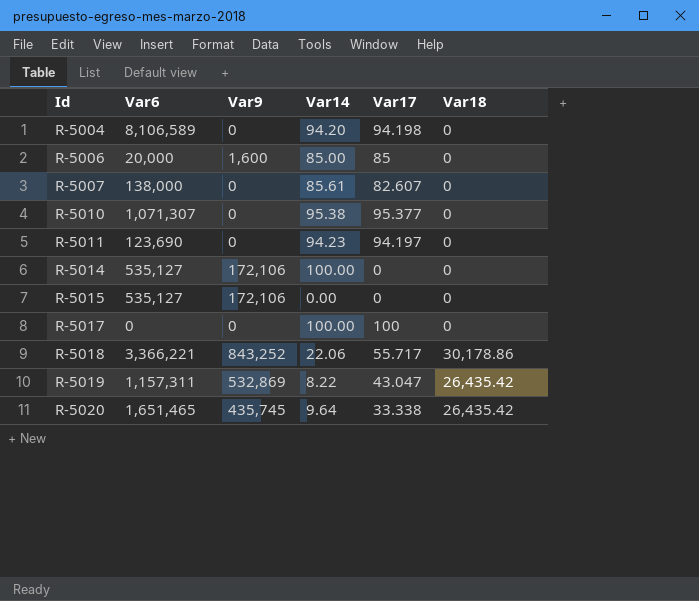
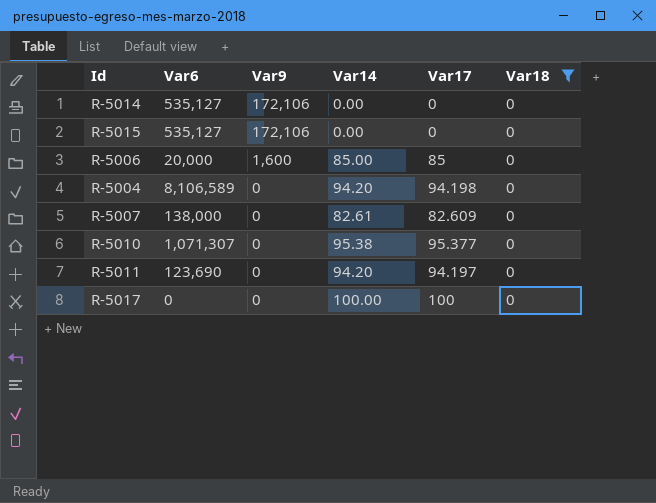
filter: none -> Var18 = 0
row order: Id ascending -> Var9 descending
R-5014 | Var14: 100.00 -> 0.00
R-5007 | Var14: 85.61 -> 82.61
R-5007 | Var17: 82.607 -> 82.609
R-5011 | Var14: 94.23 -> 94.20

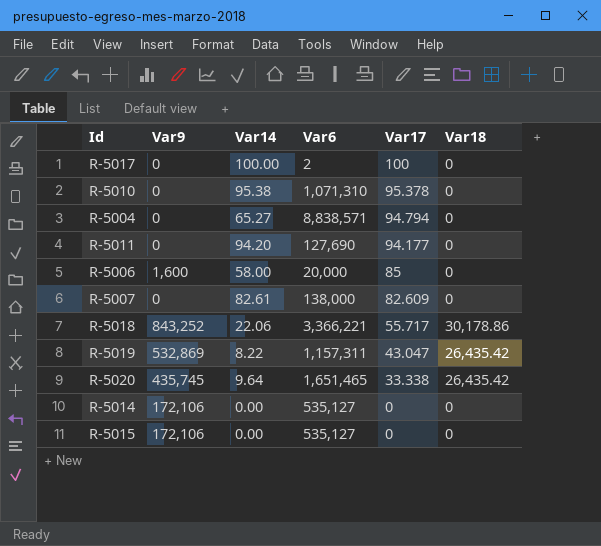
filter: Var18 = 0 -> none
row order: Var9 descending -> Var17 descending
column Var6 | position: 2 -> 4
R-5017 | Var6: 0 -> 2
R-5010 | Var6: 1,071,307 -> 1,071,310
R-5010 | Var17: 95.377 -> 95.378
R-5004 | Var14: 94.20 -> 65.27
R-5004 | Var6: 8,106,589 -> 8,838,571
R-5004 | Var17: 94.198 -> 94.794
R-5011 | Var6: 123,690 -> 127,690
R-5011 | Var17: 94.197 -> 94.177
R-5006 | Var14: 85.00 -> 58.00

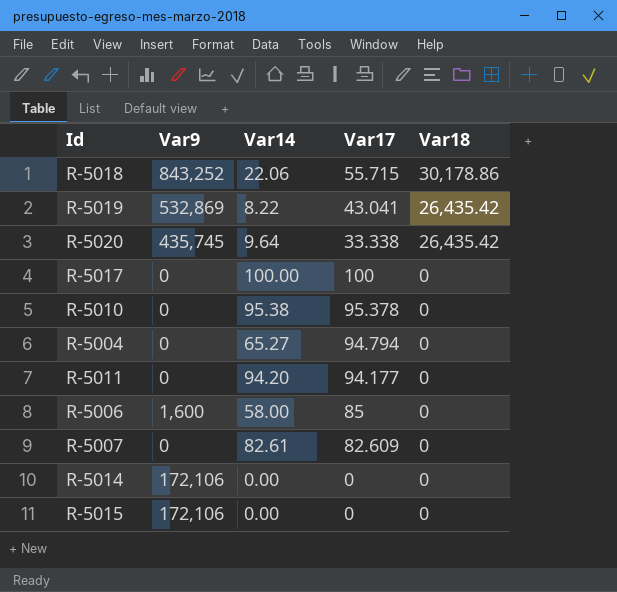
row order: Var17 descending -> Var18 descending
column Var6 | position: 4 -> none
R-5018 | Var17: 55.717 -> 55.715
R-5019 | Var17: 43.047 -> 43.041

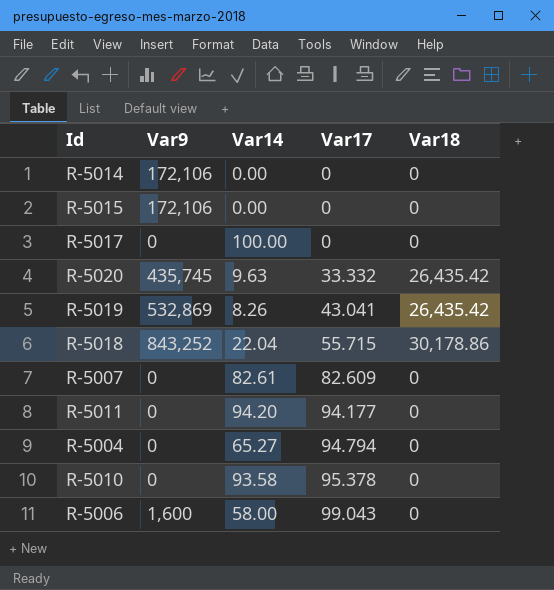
row order: Var18 descending -> Var17 ascending
R-5017 | Var17: 100 -> 0
R-5020 | Var14: 9.64 -> 9.63
R-5020 | Var17: 33.338 -> 33.332
R-5019 | Var14: 8.22 -> 8.26
R-5018 | Var14: 22.06 -> 22.04
R-5010 | Var14: 95.38 -> 93.58
R-5006 | Var17: 85 -> 99.043

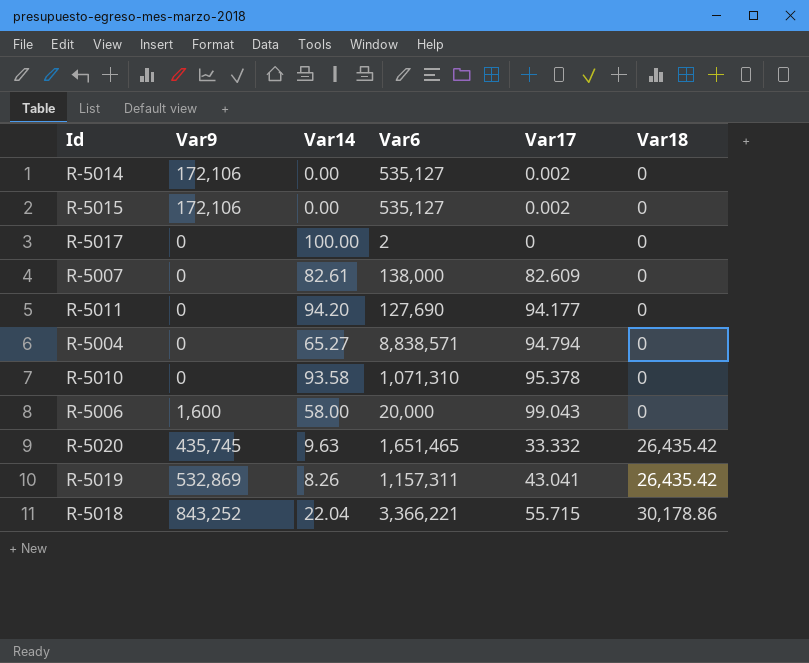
row order: Var17 ascending -> Var18 ascending
column Var6 | position: none -> 4
R-5014 | Var17: 0 -> 0.002
R-5015 | Var17: 0 -> 0.002

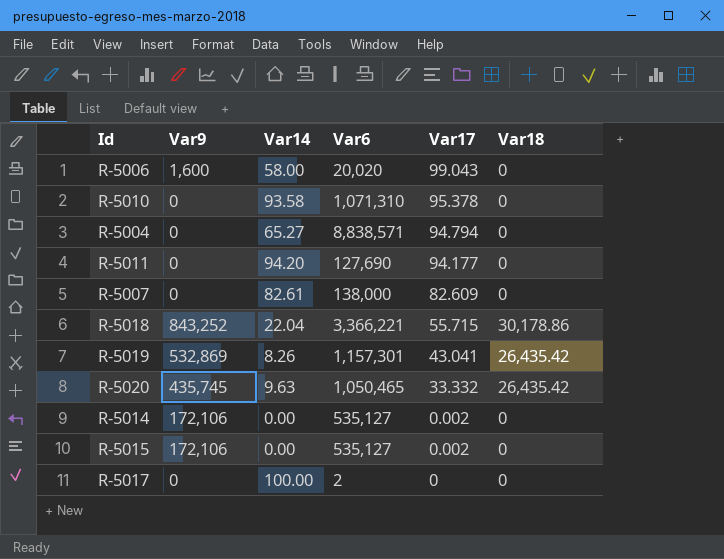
row order: Var18 ascending -> Var17 descending
R-5006 | Var6: 20,000 -> 20,020
R-5019 | Var6: 1,157,311 -> 1,157,301
R-5020 | Var6: 1,651,465 -> 1,050,465

